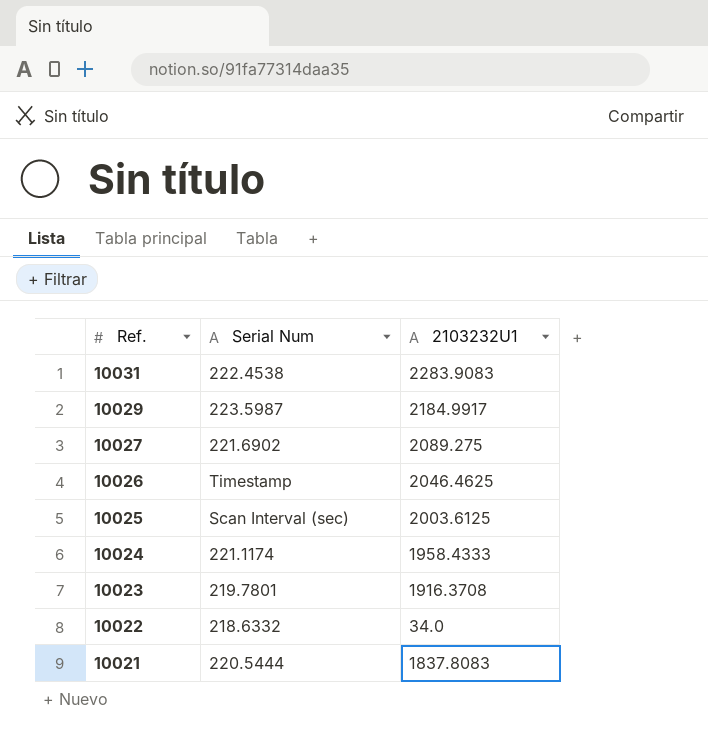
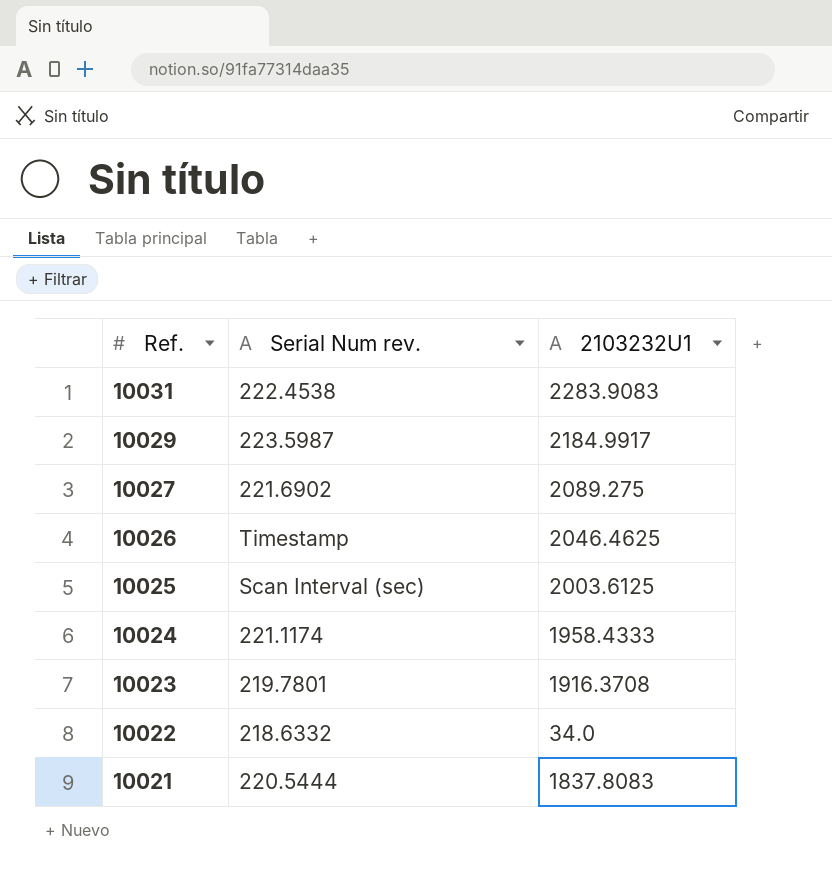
column name: Serial Num -> Serial Num rev.

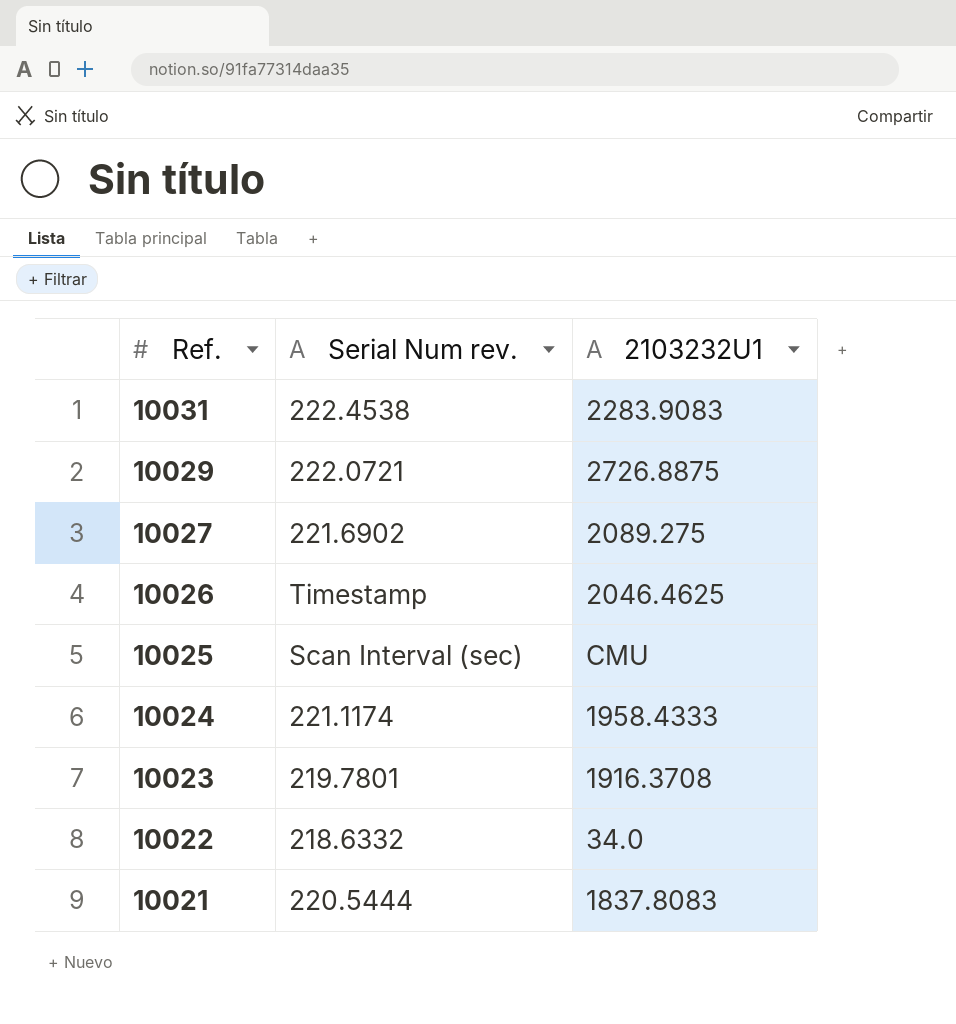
10029 | Serial Num rev.: 223.5987 -> 222.0721
10029 | 2103232U1: 2184.9917 -> 2726.8875
10025 | 2103232U1: 2003.6125 -> CMU

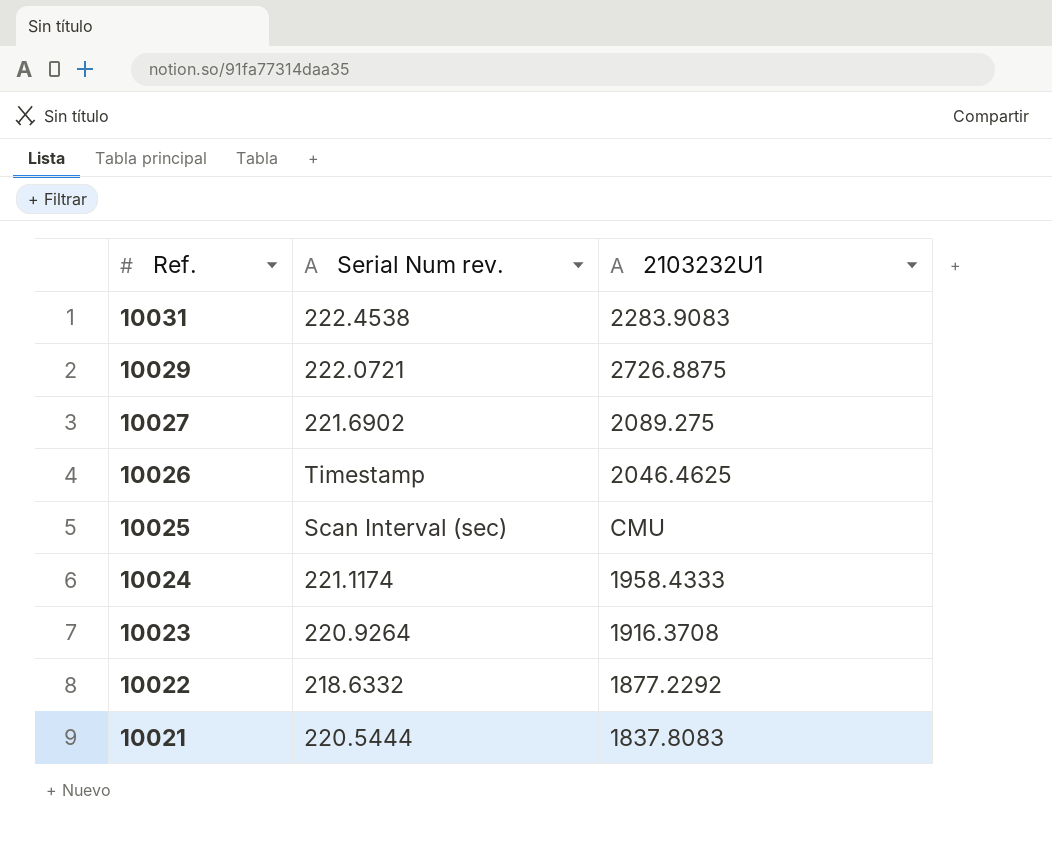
10023 | Serial Num rev.: 219.7801 -> 220.9264
10022 | 2103232U1: 34.0 -> 1877.2292

